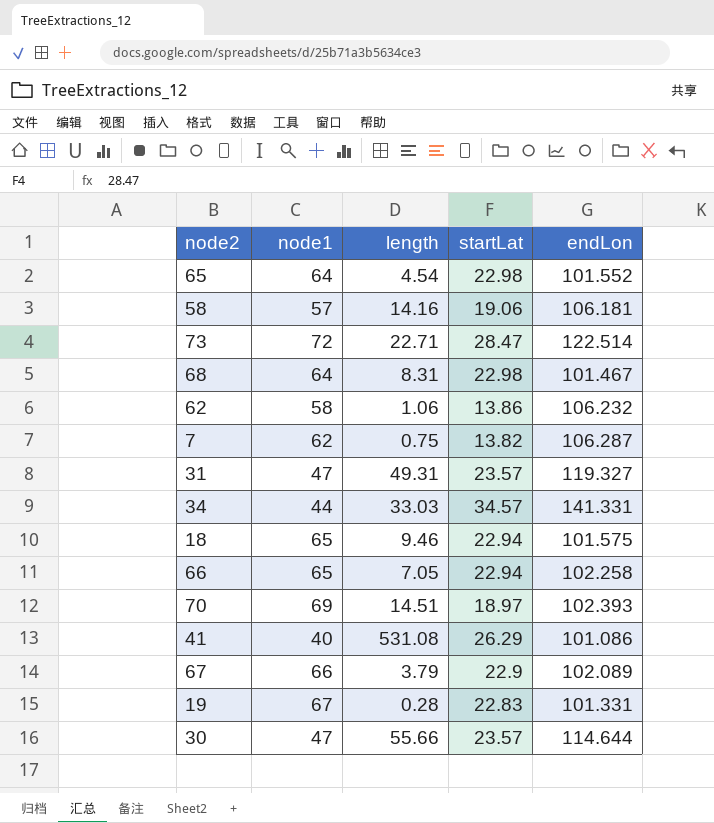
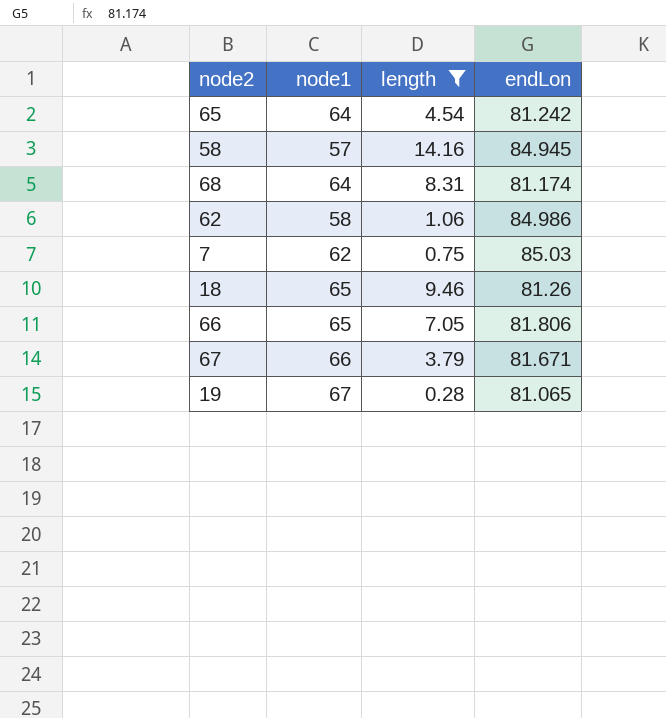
filter: none -> length <= 14.16
column startLat | position: 4 -> none
65 | endLon: 101.552 -> 81.242
58 | endLon: 106.181 -> 84.945
68 | endLon: 101.467 -> 81.174
62 | endLon: 106.232 -> 84.986
7 | endLon: 106.287 -> 85.03
18 | endLon: 101.575 -> 81.26
66 | endLon: 102.258 -> 81.806
67 | endLon: 102.089 -> 81.671
19 | endLon: 101.331 -> 81.065

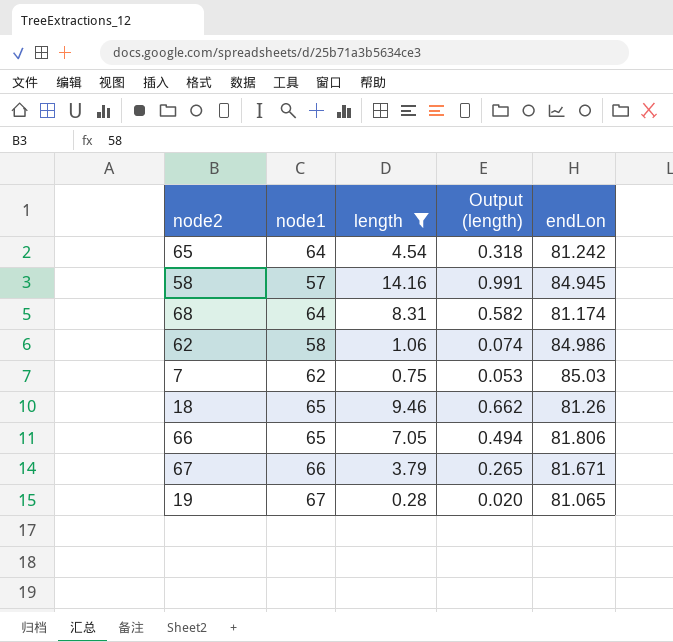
column Output (length) | formula: none -> [length] * 0.07

